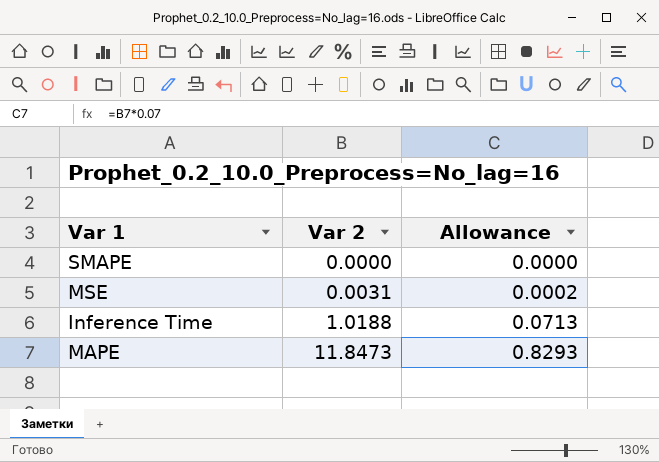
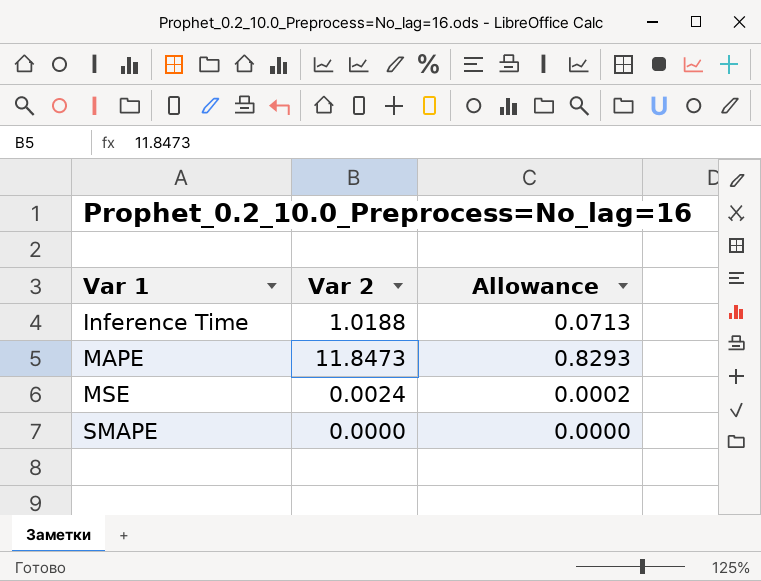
row order: Var 2 ascending -> Var 1 ascending
MSE | Var 2: 0.0031 -> 0.0024

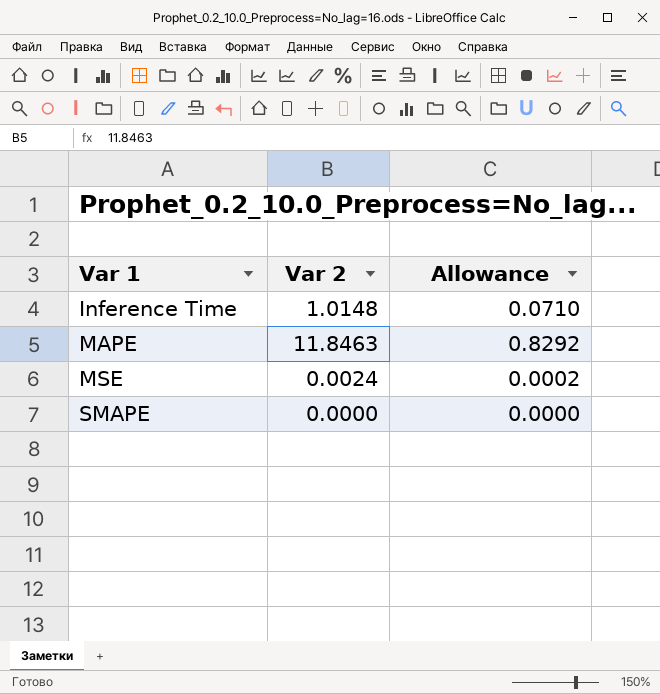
Inference Time | Var 2: 1.0188 -> 1.0148
Inference Time | Allowance: 0.0713 -> 0.0710
MAPE | Var 2: 11.8473 -> 11.8463
MAPE | Allowance: 0.8293 -> 0.8292

